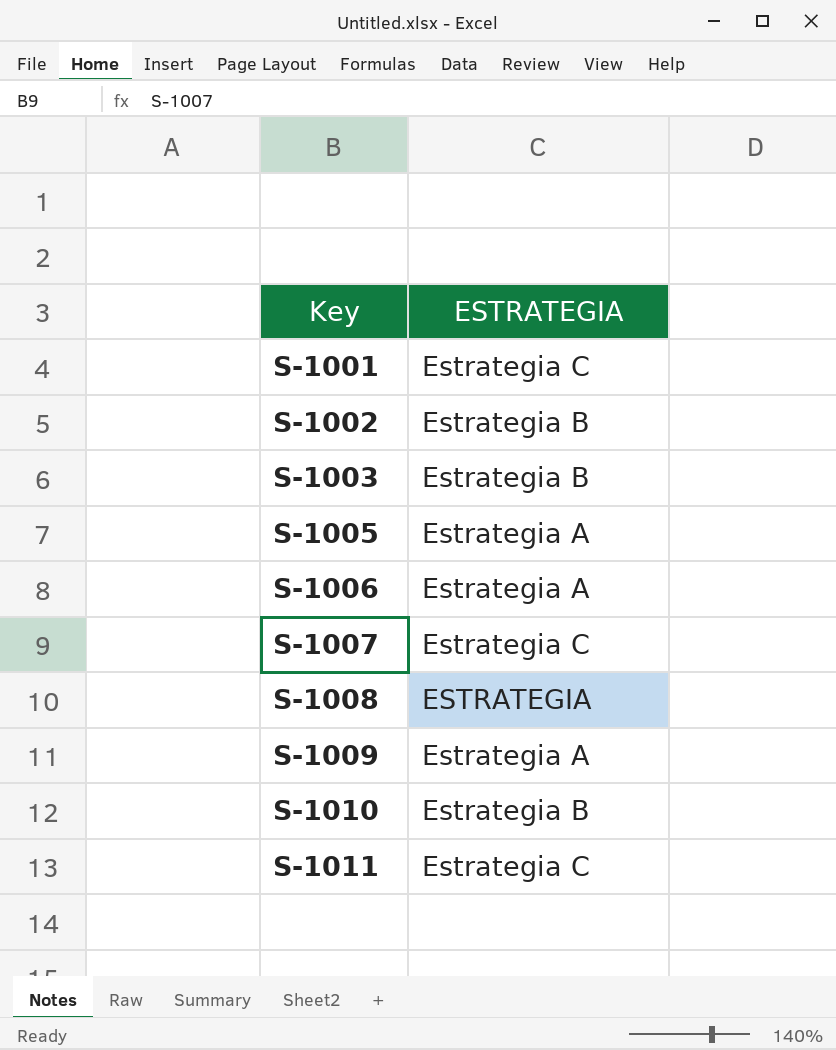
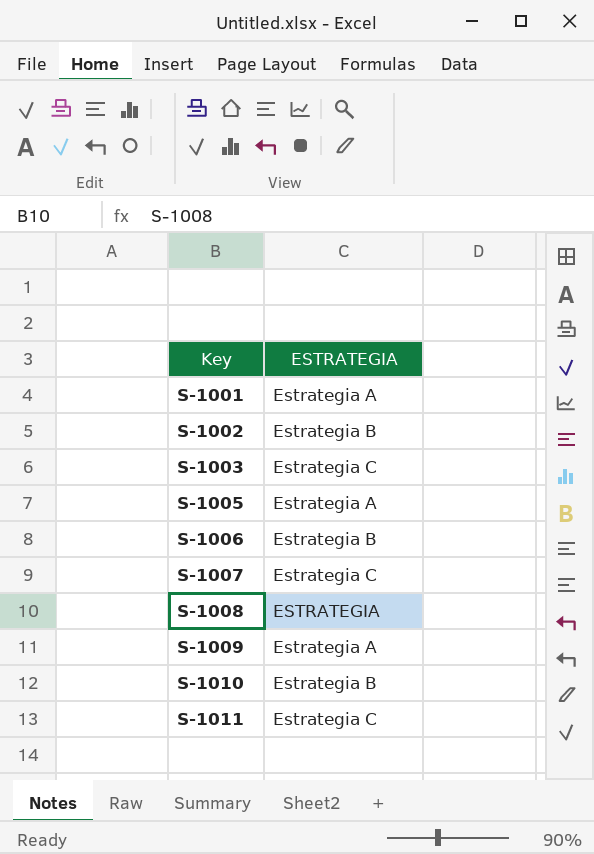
S-1001 | ESTRATEGIA: Estrategia C -> Estrategia A
S-1003 | ESTRATEGIA: Estrategia B -> Estrategia C
S-1006 | ESTRATEGIA: Estrategia A -> Estrategia B

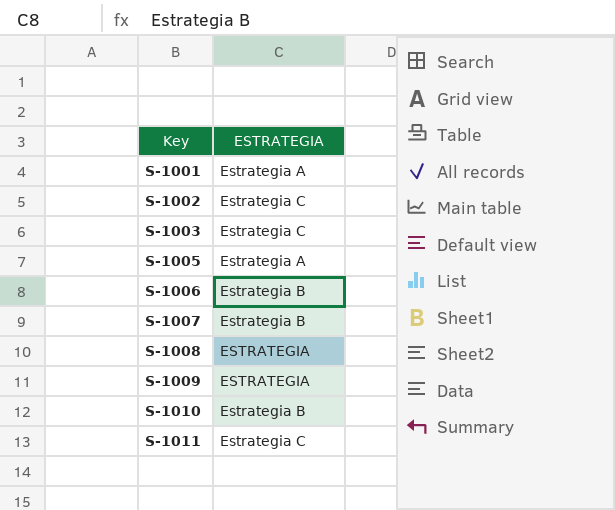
S-1002 | ESTRATEGIA: Estrategia B -> Estrategia C
S-1007 | ESTRATEGIA: Estrategia C -> Estrategia B
S-1009 | ESTRATEGIA: Estrategia A -> ESTRATEGIA

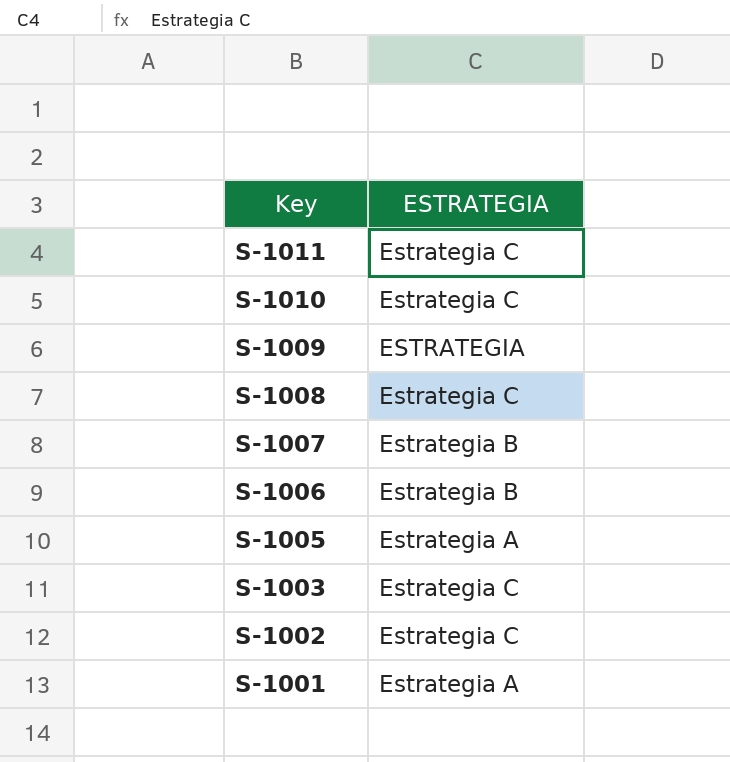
row order: Key ascending -> Key descending
S-1010 | ESTRATEGIA: Estrategia B -> Estrategia C
S-1008 | ESTRATEGIA: ESTRATEGIA -> Estrategia C

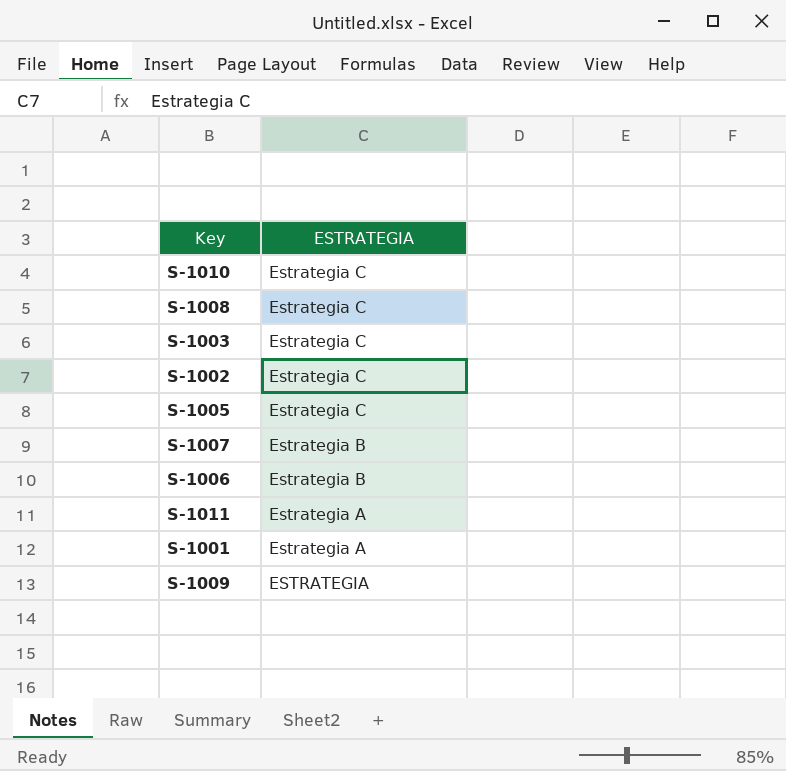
row order: Key descending -> ESTRATEGIA descending
S-1005 | ESTRATEGIA: Estrategia A -> Estrategia C
S-1011 | ESTRATEGIA: Estrategia C -> Estrategia A

